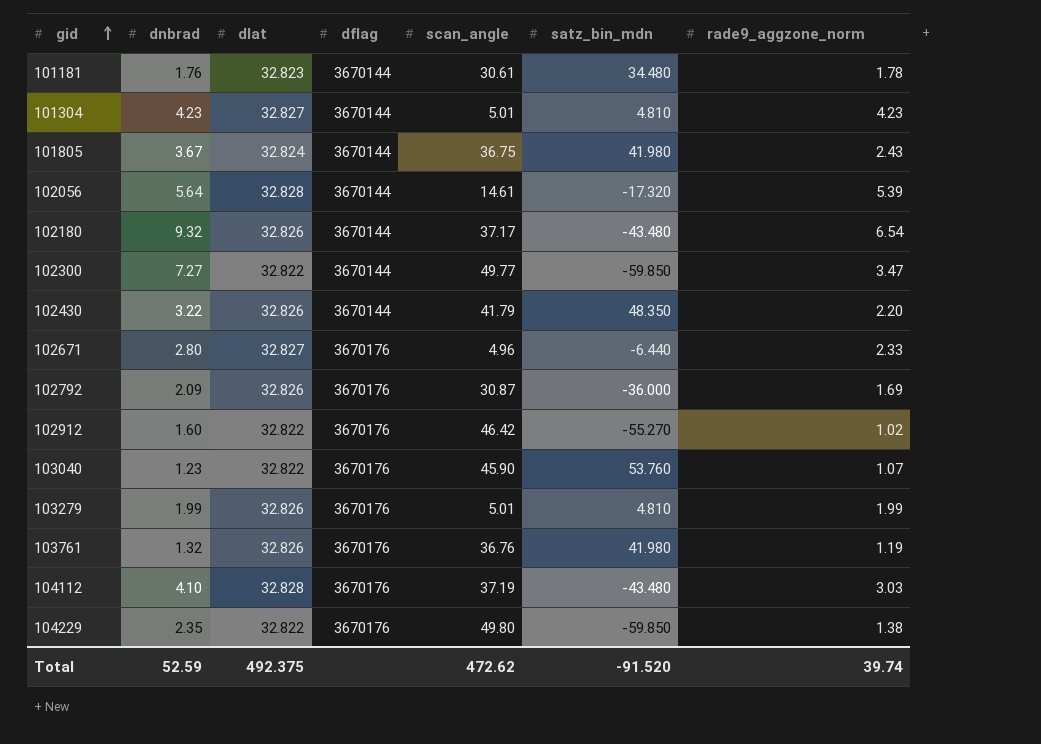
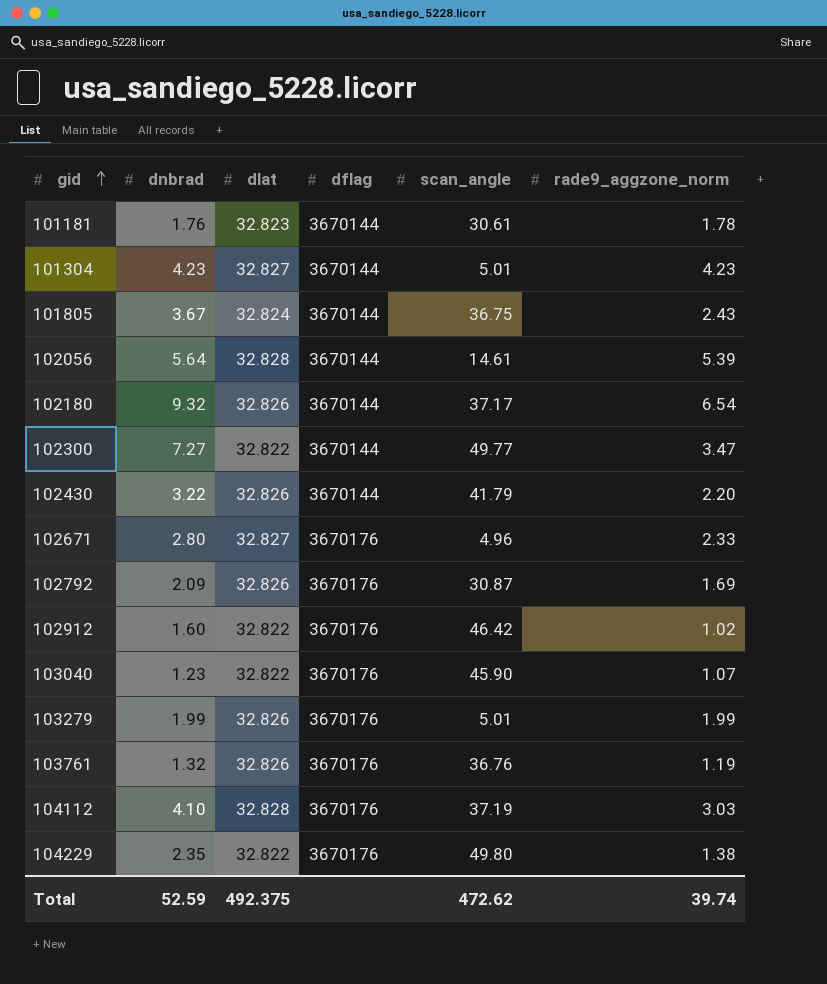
column satz_bin_mdn | position: 6 -> none

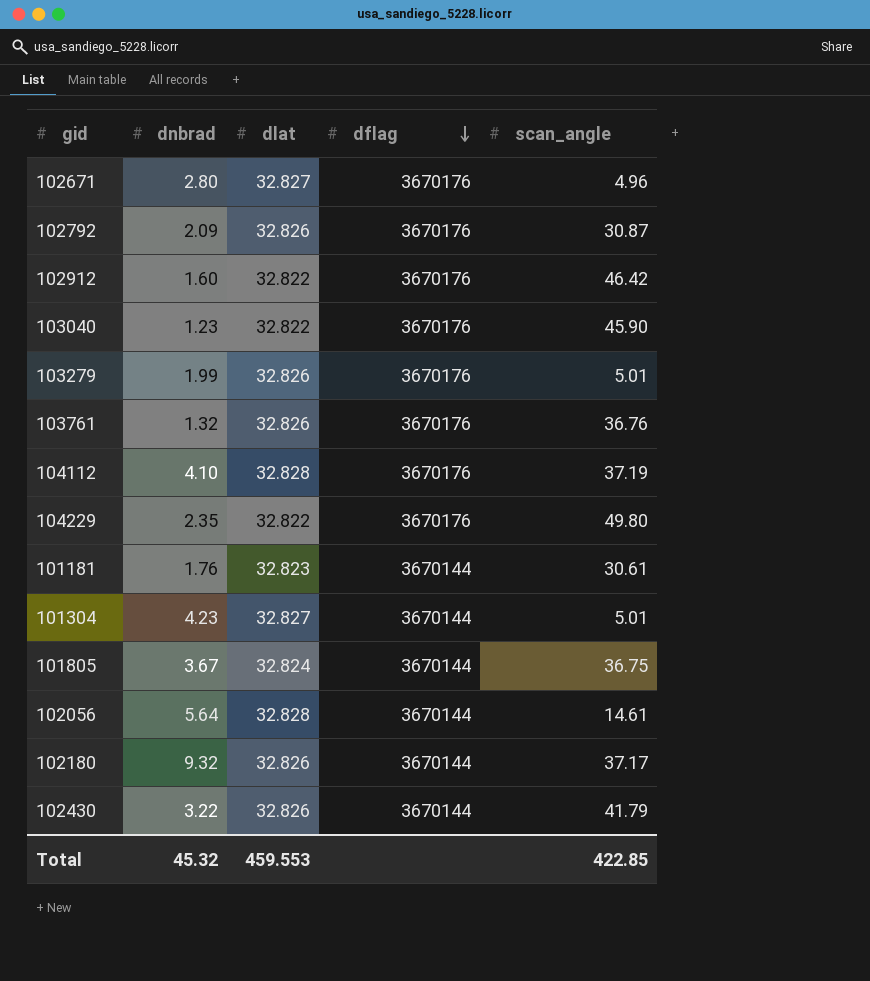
row order: gid ascending -> dflag descending
column rade9_aggzone_norm | position: 6 -> none
row 102300: 7.27 | 32.822 | 3670144 | 49.77 | 3.47 -> none
Total | dnbrad: 52.59 -> 45.32
Total | dlat: 492.375 -> 459.553
Total | scan_angle: 472.62 -> 422.85

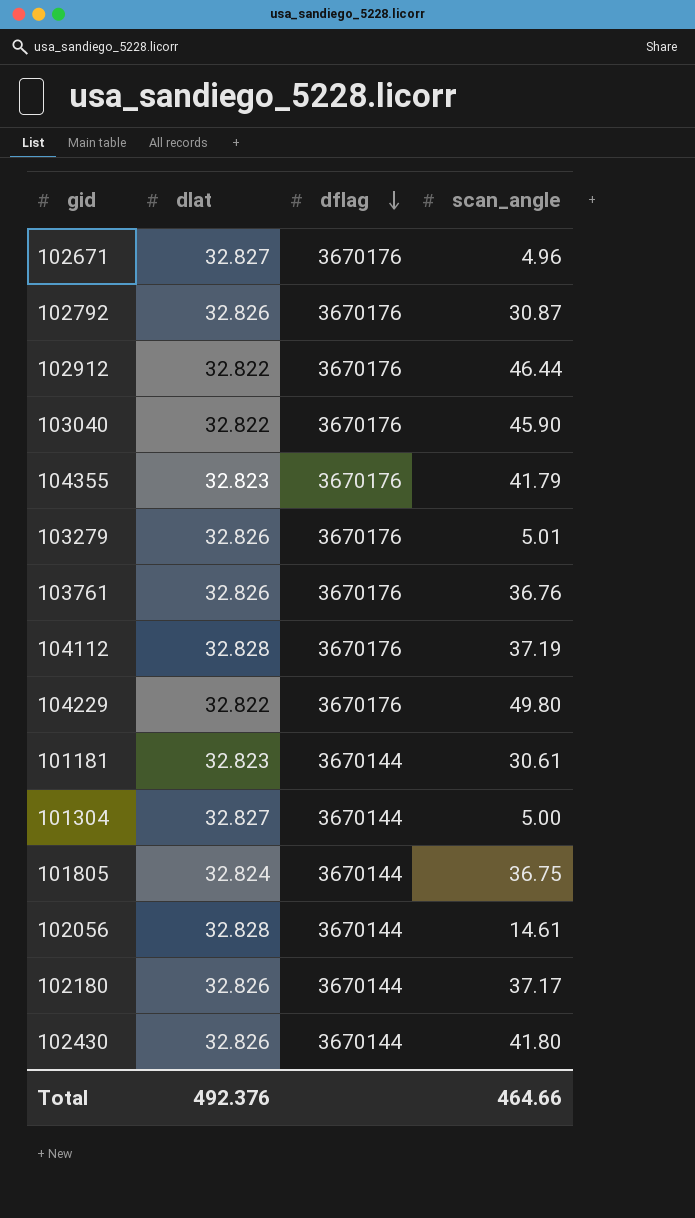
column dnbrad | position: 2 -> none
102912 | scan_angle: 46.42 -> 46.44
row 104355: none -> 32.823 | 3670176 | 41.79
101304 | scan_angle: 5.01 -> 5.00
102430 | scan_angle: 41.79 -> 41.80
Total | dlat: 459.553 -> 492.376
Total | scan_angle: 422.85 -> 464.66

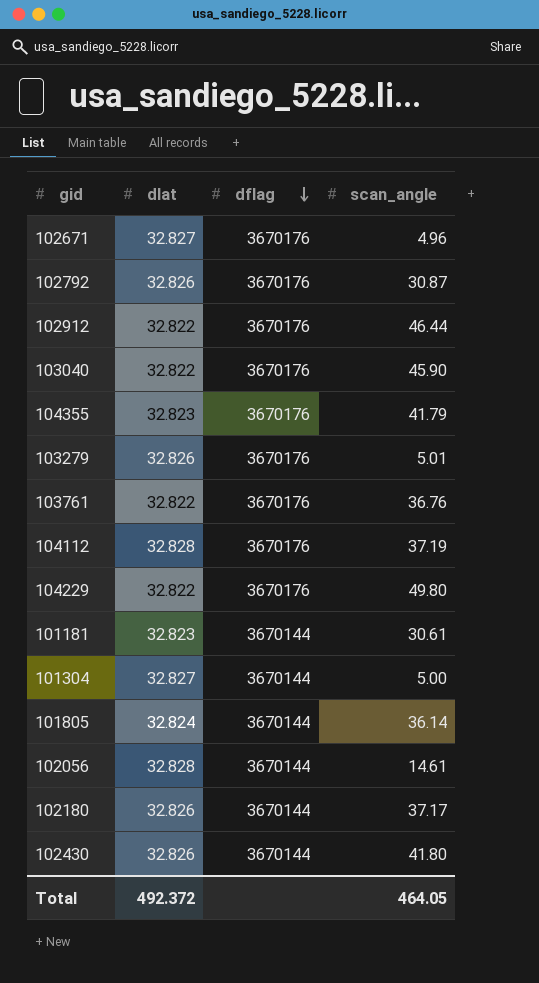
103761 | dlat: 32.826 -> 32.822
101805 | scan_angle: 36.75 -> 36.14
Total | dlat: 492.376 -> 492.372
Total | scan_angle: 464.66 -> 464.05

